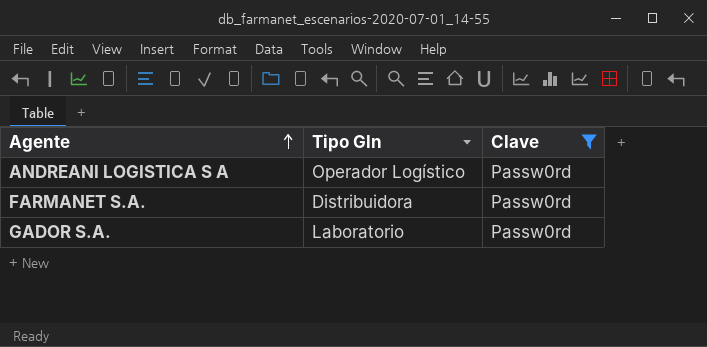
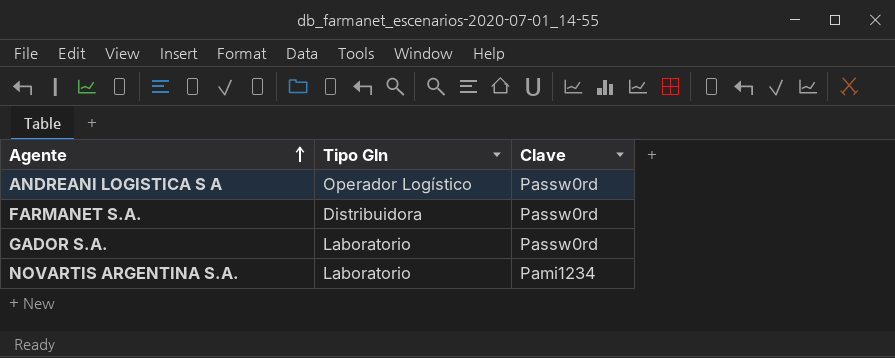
filter: Clave = Passw0rd -> none

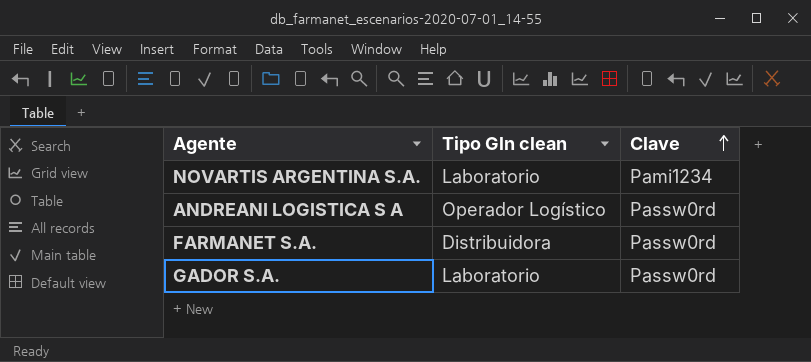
row order: Agente ascending -> Clave ascending
column name: Tipo Gln -> Tipo Gln clean

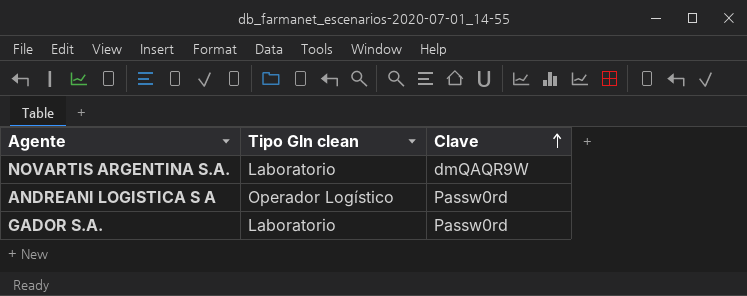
row FARMANET S.A.: Distribuidora | Passw0rd -> none
NOVARTIS ARGENTINA S.A. | Clave: Pami1234 -> dmQAQR9W

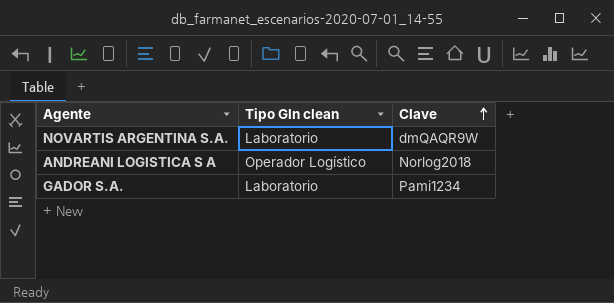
ANDREANI LOGISTICA S A | Clave: Passw0rd -> Norlog2018
GADOR S.A. | Clave: Passw0rd -> Pami1234

